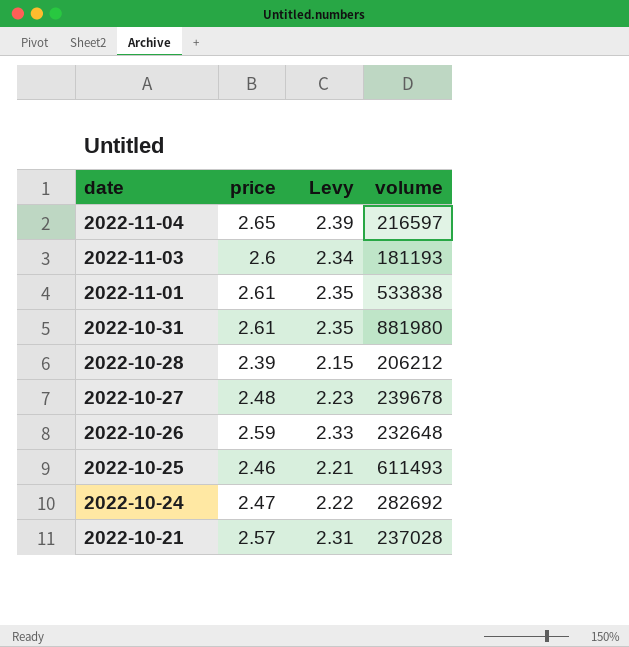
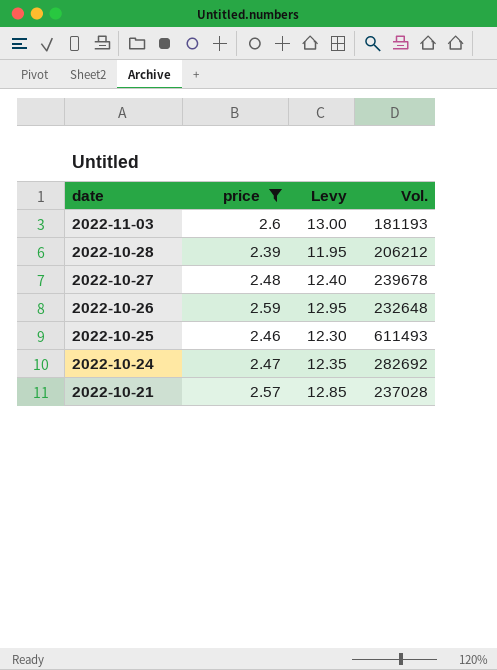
filter: none -> price <= 2.6
column Levy | formula: [price] * 0.9 -> [price] * 5
column name: volume -> Vol.

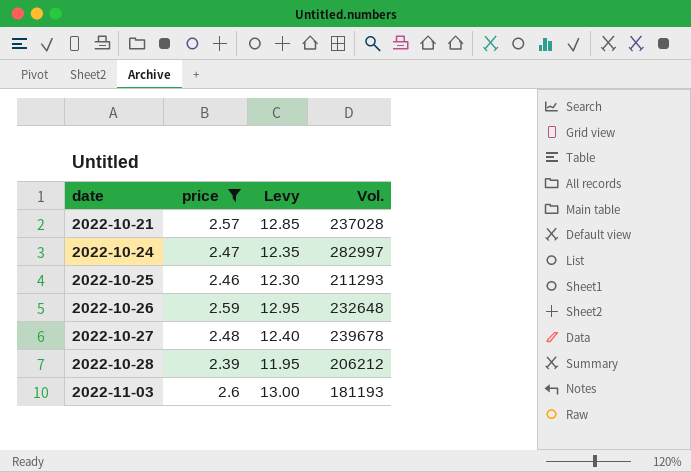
row order: date descending -> date ascending
2022-10-24 | Vol.: 282692 -> 282997
2022-10-25 | Vol.: 611493 -> 211293

